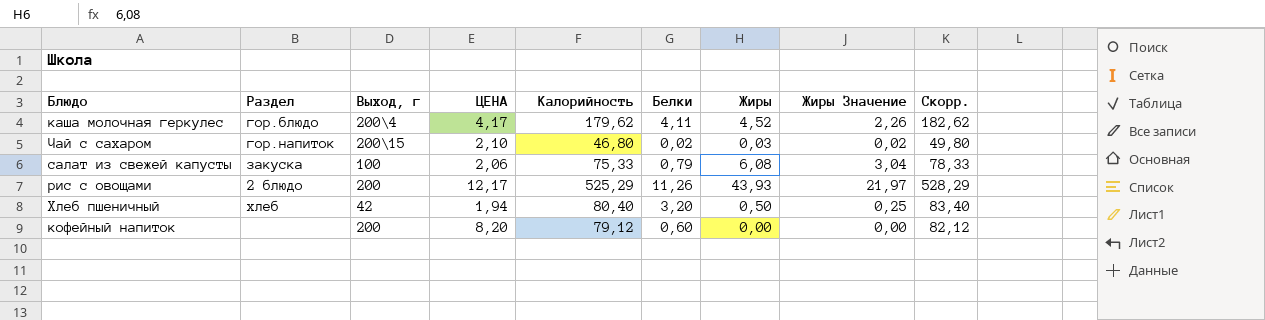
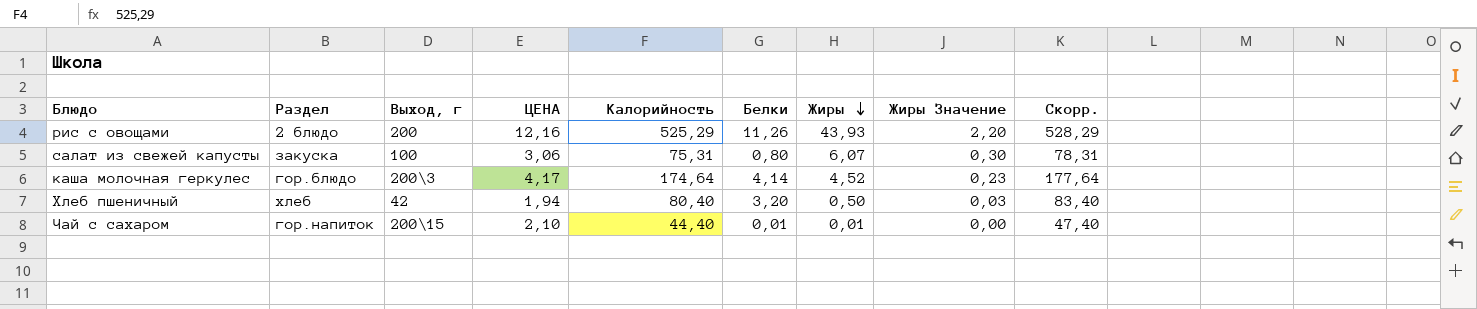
row order: none -> Жиры descending
column Жиры Значение | formula: [Жиры] * 0,5 -> [Жиры] * 0,05
row кофейный напиток: none | 200 | 8,20 | 79,12 | 0,60 | 0,00 | 0,00 | 82,12 -> none
рис с овощами | ЦЕНА: 12,17 -> 12,16
салат из свежей капусты | ЦЕНА: 2,06 -> 3,06
салат из свежей капусты | Калорийность: 75,33 -> 75,31
салат из свежей капусты | Белки: 0,79 -> 0,80
салат из свежей капусты | Жиры: 6,08 -> 6,07
салат из свежей капусты | Скорр.: 78,33 -> 78,31
каша молочная геркулес | Выход, г: 200\4 -> 200\3
каша молочная геркулес | Калорийность: 179,62 -> 174,64
каша молочная геркулес | Белки: 4,11 -> 4,14
каша молочная геркулес | Скорр.: 182,62 -> 177,64
Чай с сахаром | Калорийность: 46,80 -> 44,40
Чай с сахаром | Белки: 0,02 -> 0,01
Чай с сахаром | Жиры: 0,03 -> 0,01
Чай с сахаром | Скорр.: 49,80 -> 47,40

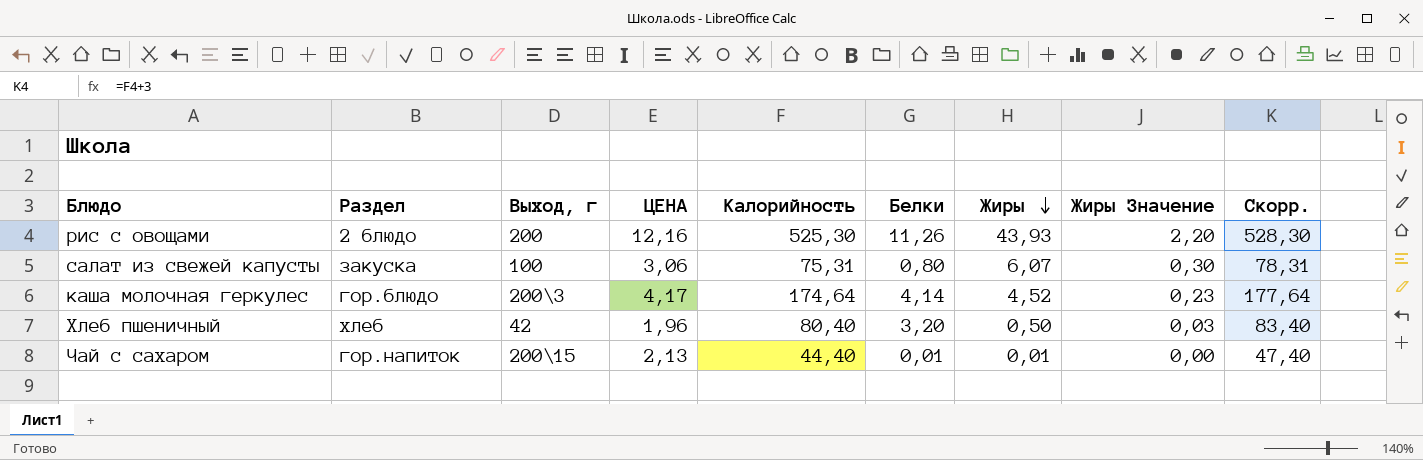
рис с овощами | Калорийность: 525,29 -> 525,30
рис с овощами | Скорр.: 528,29 -> 528,30
Хлеб пшеничный | ЦЕНА: 1,94 -> 1,96
Чай с сахаром | ЦЕНА: 2,10 -> 2,13

